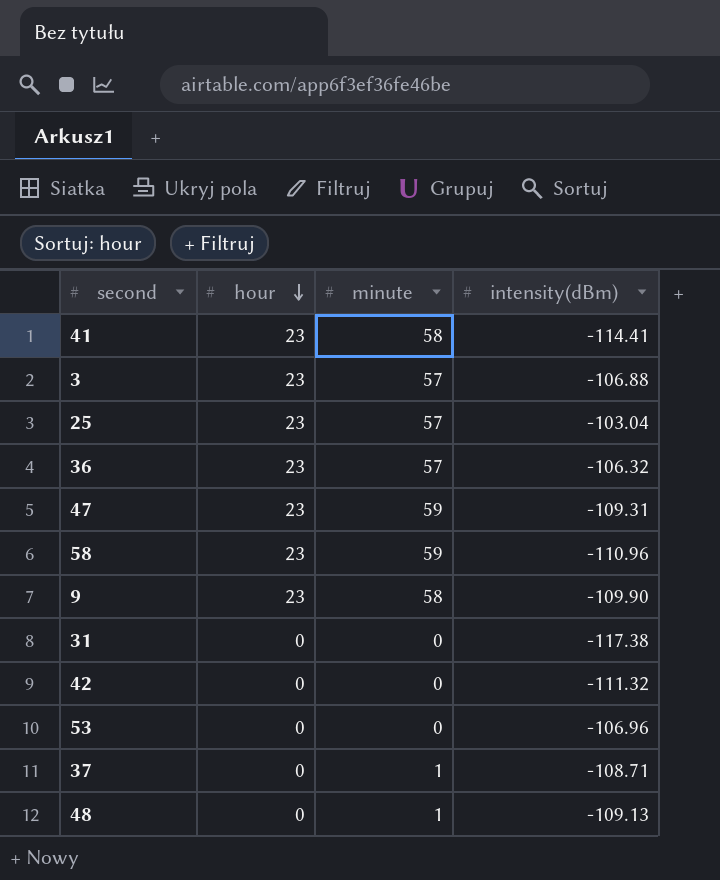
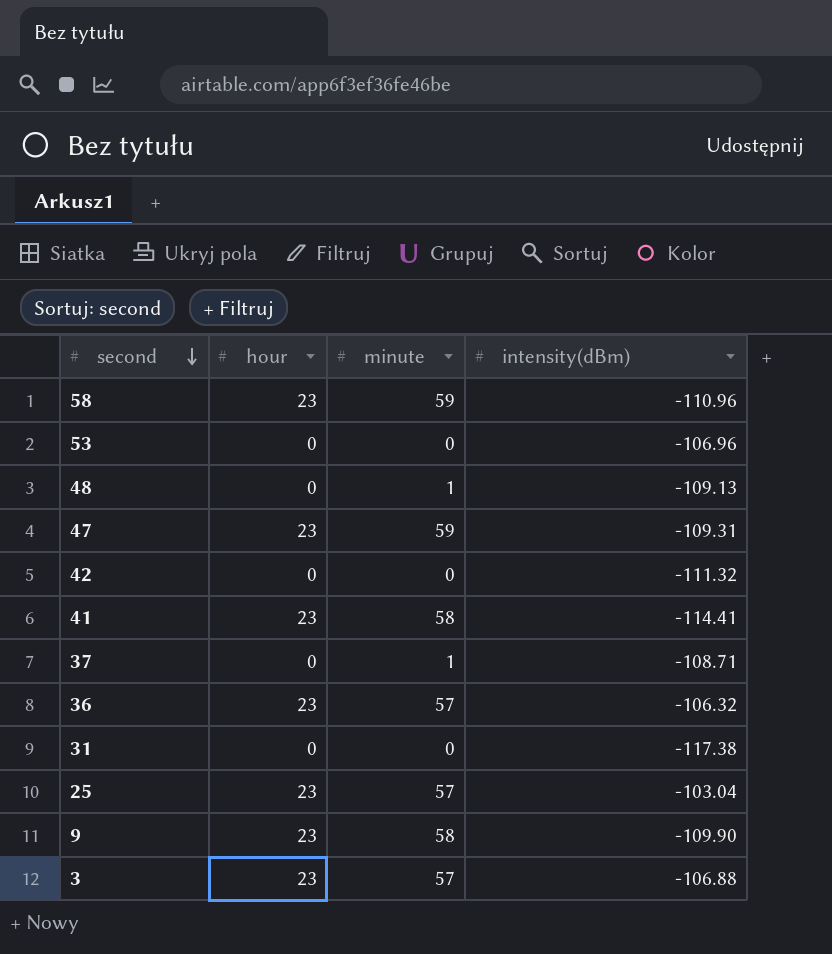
row order: hour descending -> second descending

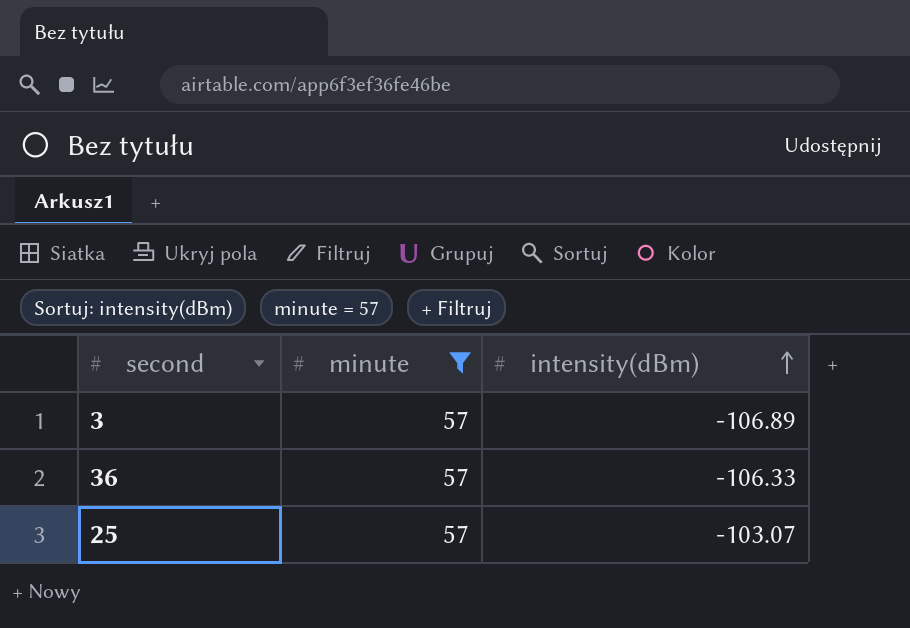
filter: none -> minute = 57
row order: second descending -> intensity(dBm) ascending
column hour | position: 2 -> none
3 | intensity(dBm): -106.88 -> -106.89
36 | intensity(dBm): -106.32 -> -106.33
25 | intensity(dBm): -103.04 -> -103.07

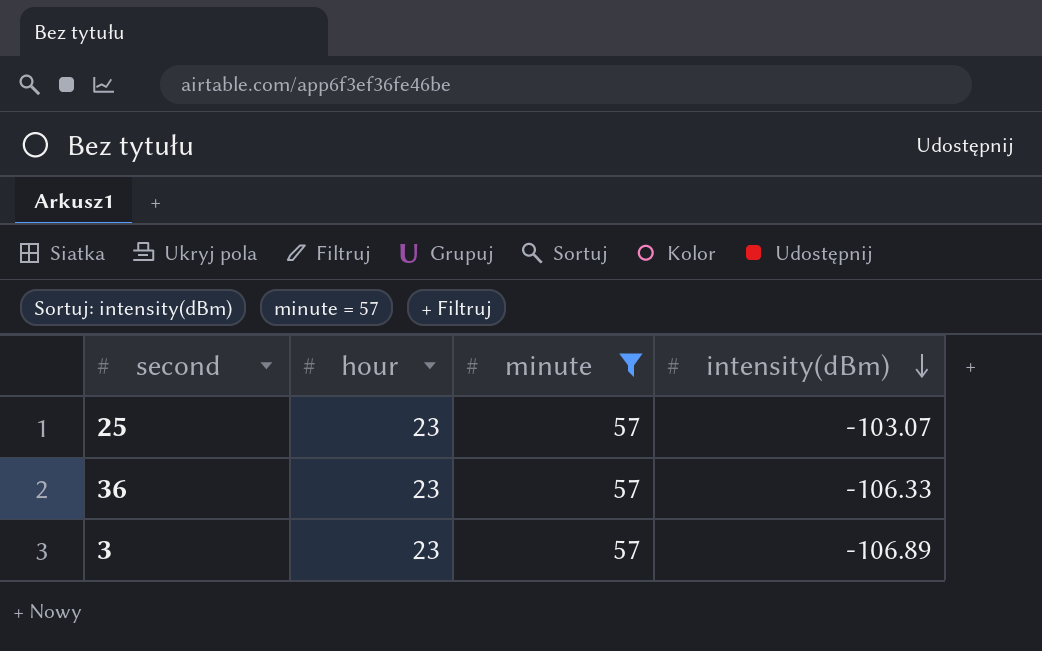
row order: intensity(dBm) ascending -> intensity(dBm) descending
column hour | position: none -> 2

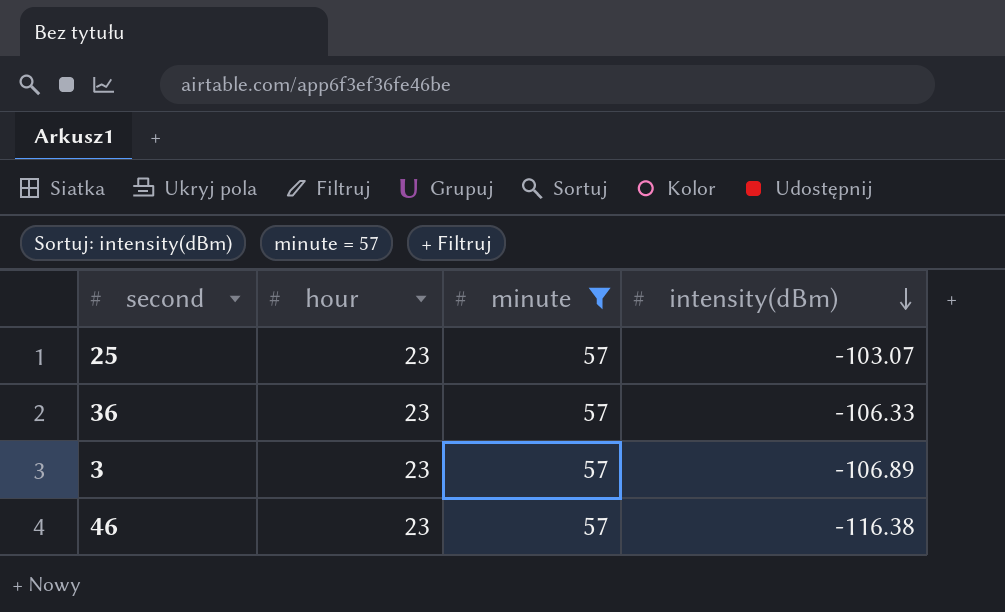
row 46: none -> 23 | 57 | -116.38

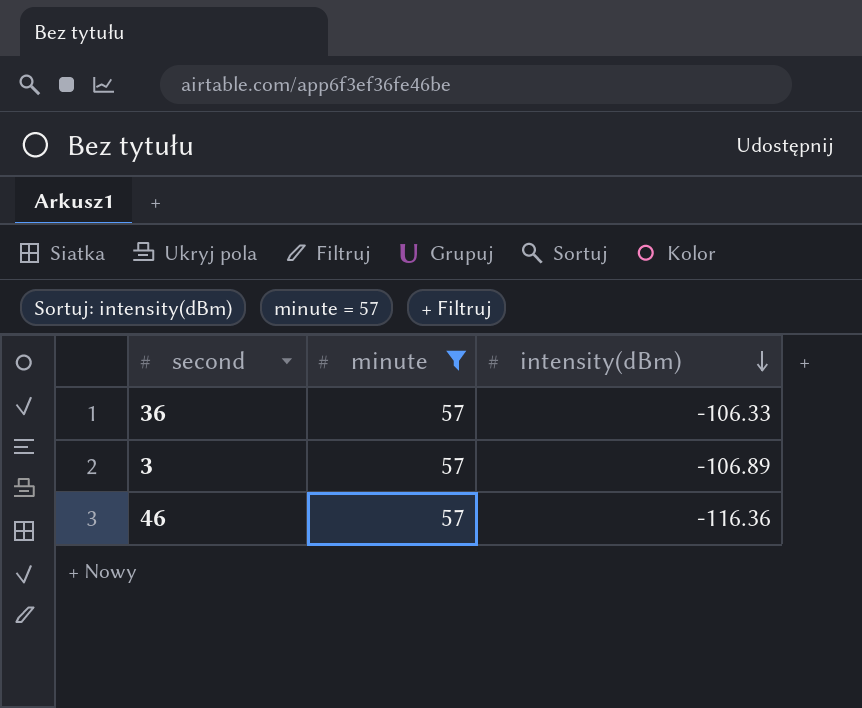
column hour | position: 2 -> none
row 25: 23 | 57 | -103.07 -> none
46 | intensity(dBm): -116.38 -> -116.36

